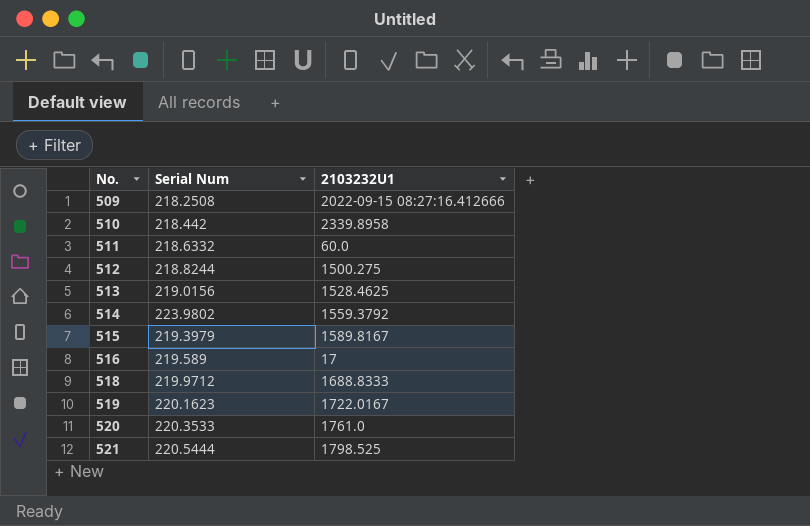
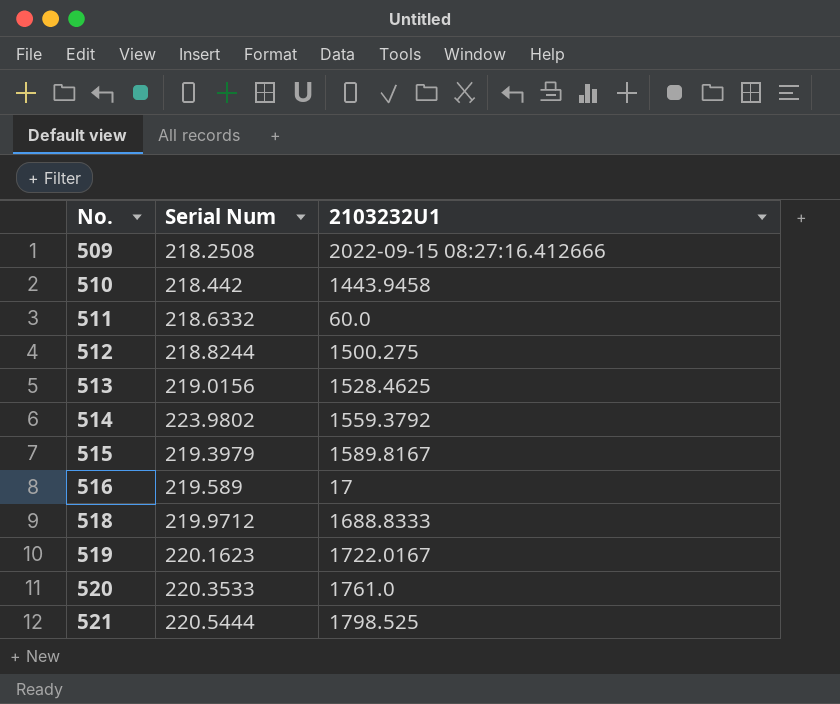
510 | 2103232U1: 2339.8958 -> 1443.9458

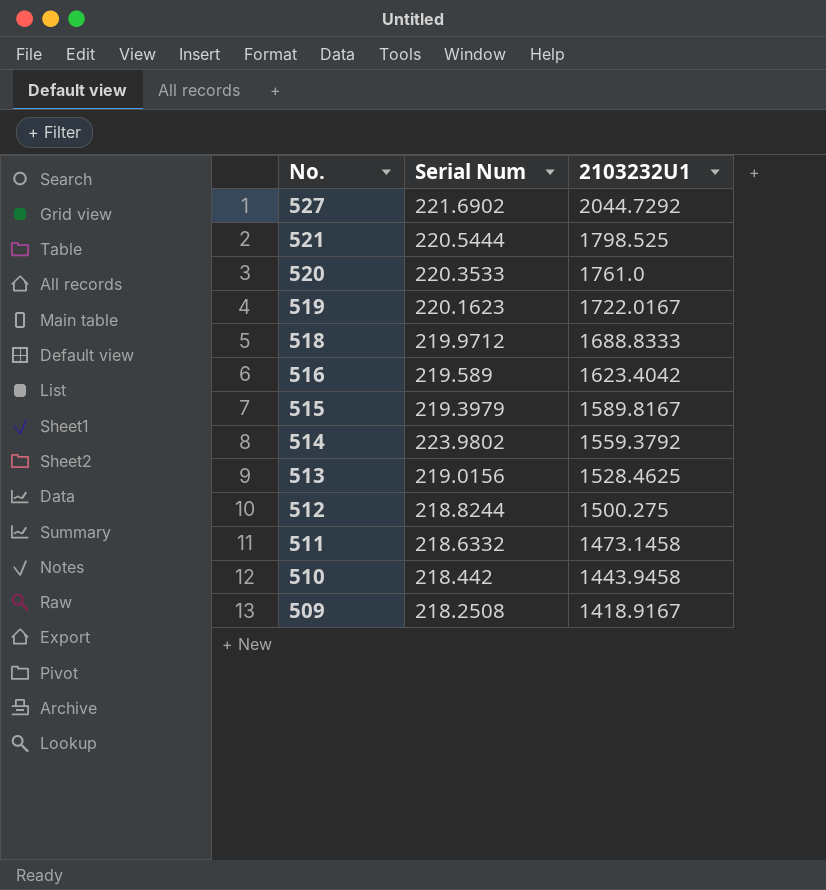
row order: No. ascending -> No. descending
row 527: none -> 221.6902 | 2044.7292
516 | 2103232U1: 17 -> 1623.4042
511 | 2103232U1: 60.0 -> 1473.1458
509 | 2103232U1: 2022-09-15 08:27:16.412666 -> 1418.9167

